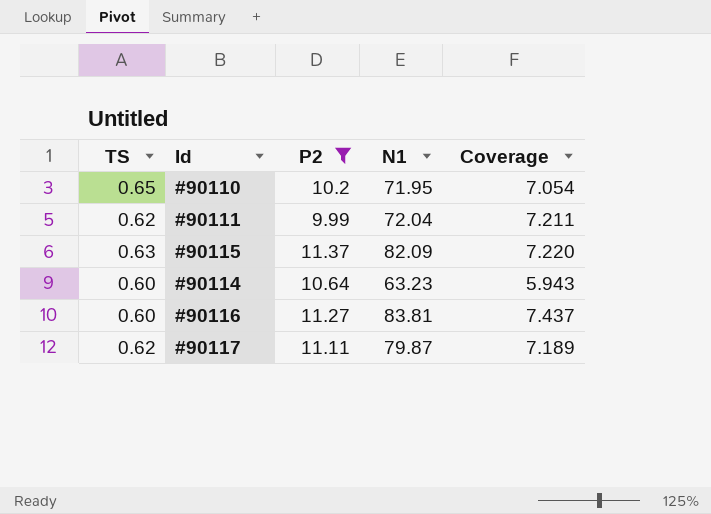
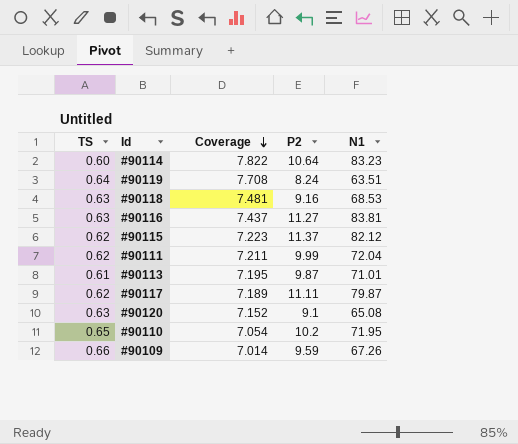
filter: P2 >= 9.99 -> none
row order: none -> Coverage descending
column Coverage | position: 5 -> 3
#90114 | Coverage: 5.943 -> 7.822
#90114 | N1: 63.23 -> 83.23
#90116 | TS: 0.60 -> 0.63
#90115 | TS: 0.63 -> 0.62
#90115 | Coverage: 7.220 -> 7.223
#90115 | N1: 82.09 -> 82.12

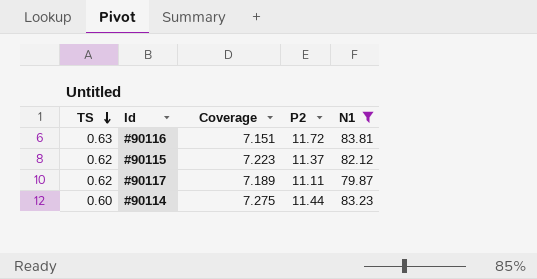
filter: none -> N1 >= 79.87
row order: Coverage descending -> TS descending
#90116 | Coverage: 7.437 -> 7.151
#90116 | P2: 11.27 -> 11.72
#90114 | Coverage: 7.822 -> 7.275
#90114 | P2: 10.64 -> 11.44

